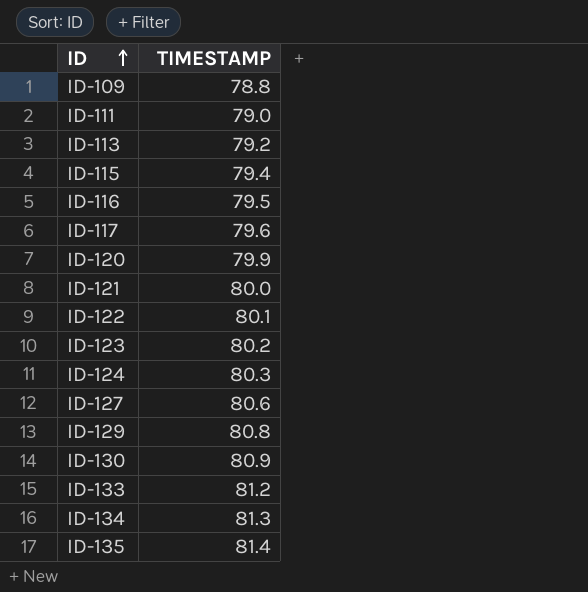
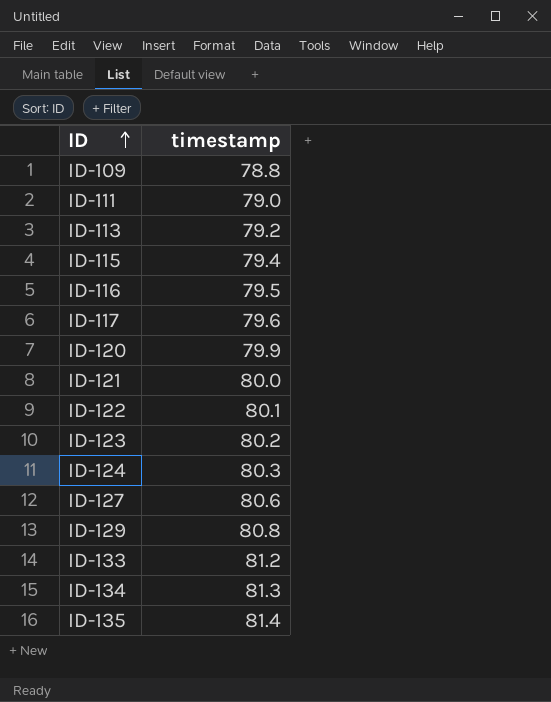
column name: TIMESTAMP -> timestamp
row ID-130: 80.9 -> none

